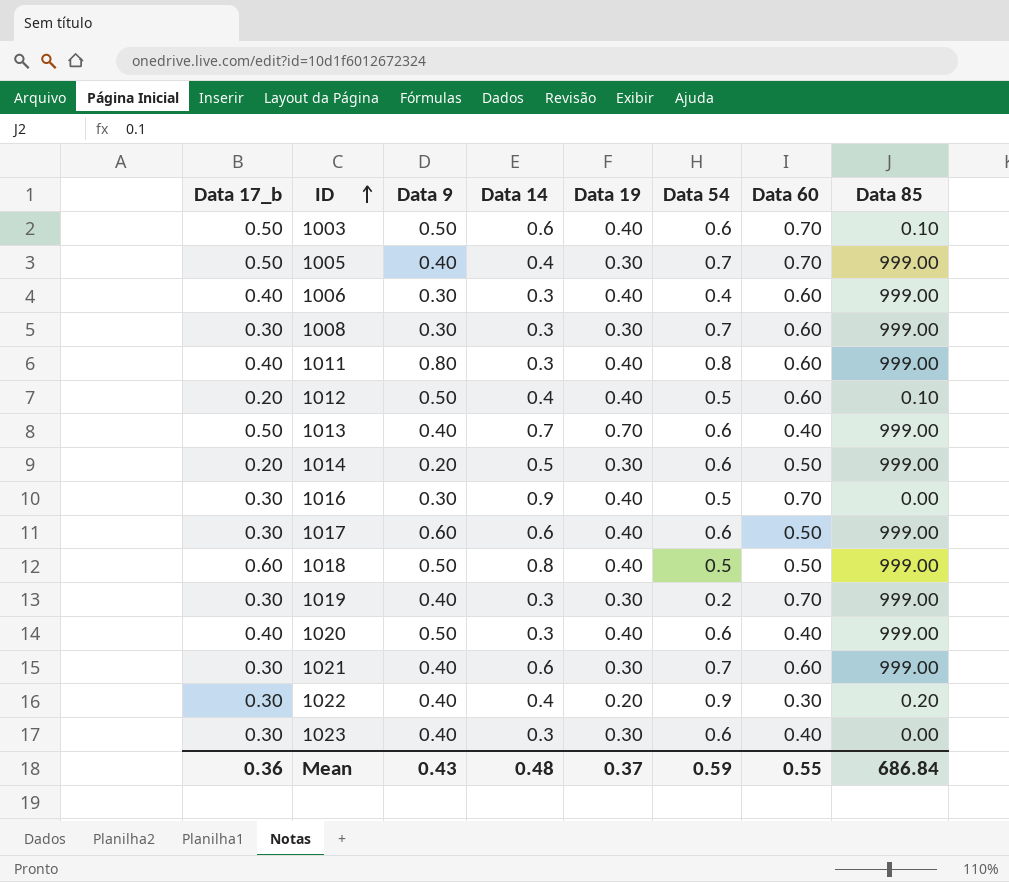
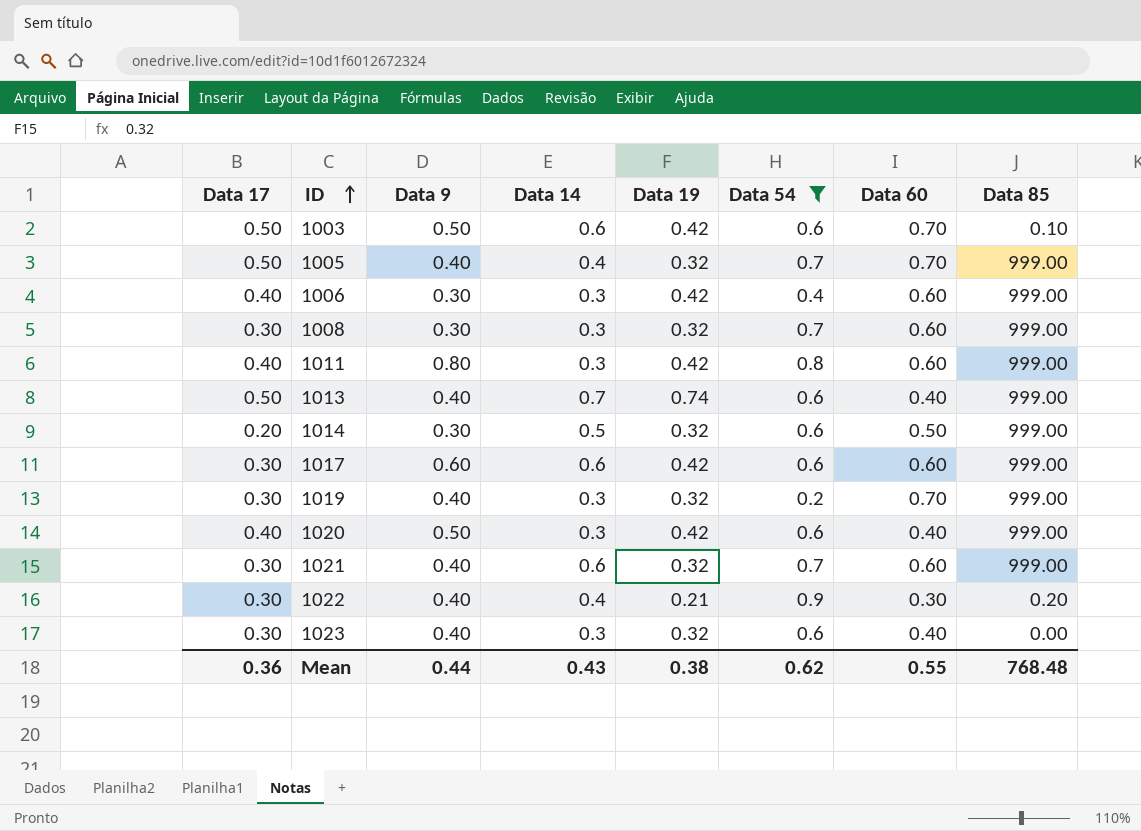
filter: none -> Data 54 != 0.5
column name: Data 17_b -> Data 17
1003 | Data 19: 0.40 -> 0.42
1005 | Data 19: 0.30 -> 0.32
1006 | Data 19: 0.40 -> 0.42
1008 | Data 19: 0.30 -> 0.32
1011 | Data 19: 0.40 -> 0.42
1013 | Data 19: 0.70 -> 0.74
1014 | Data 9: 0.20 -> 0.30
1014 | Data 19: 0.30 -> 0.32
1017 | Data 19: 0.40 -> 0.42
1017 | Data 60: 0.50 -> 0.60
1019 | Data 19: 0.30 -> 0.32
1020 | Data 19: 0.40 -> 0.42
1021 | Data 19: 0.30 -> 0.32
1022 | Data 19: 0.20 -> 0.21
1023 | Data 19: 0.30 -> 0.32
Mean | Data 9: 0.43 -> 0.44
Mean | Data 14: 0.48 -> 0.43
Mean | Data 19: 0.37 -> 0.38
Mean | Data 54: 0.59 -> 0.62
Mean | Data 85: 686.84 -> 768.48

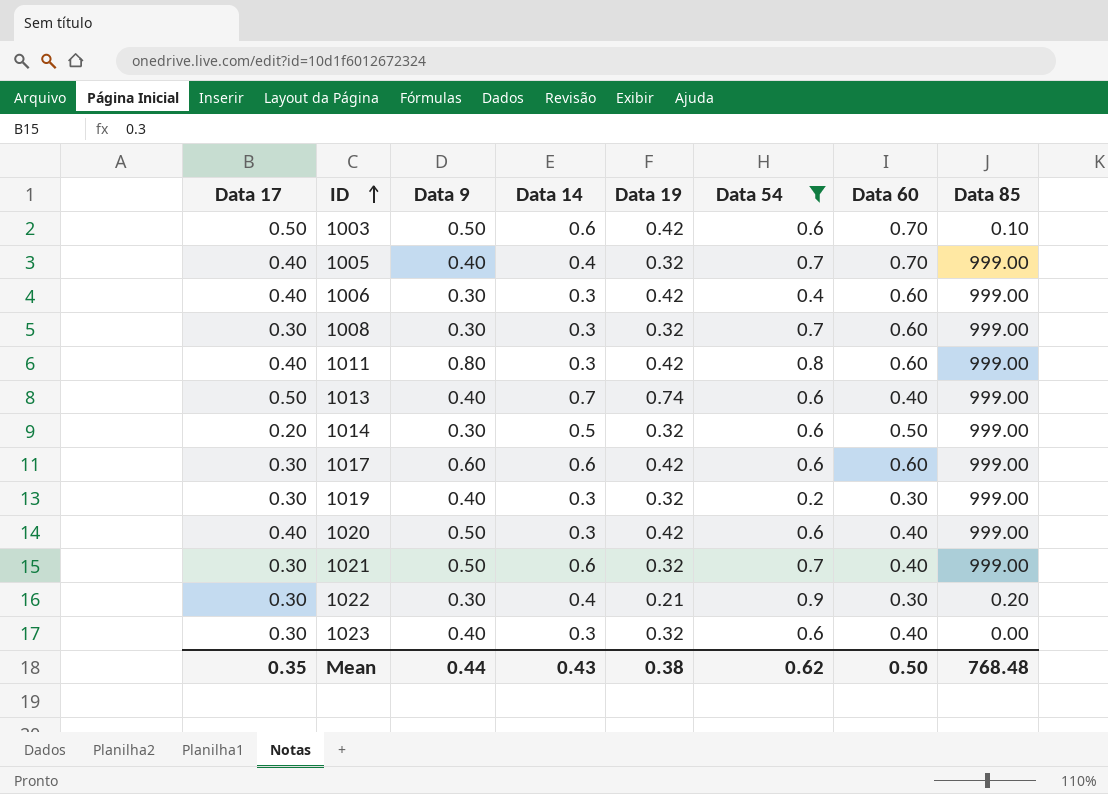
1005 | Data 17: 0.50 -> 0.40
1019 | Data 60: 0.70 -> 0.30
1021 | Data 9: 0.40 -> 0.50
1021 | Data 60: 0.60 -> 0.40
1022 | Data 9: 0.40 -> 0.30
Mean | Data 17: 0.36 -> 0.35
Mean | Data 60: 0.55 -> 0.50

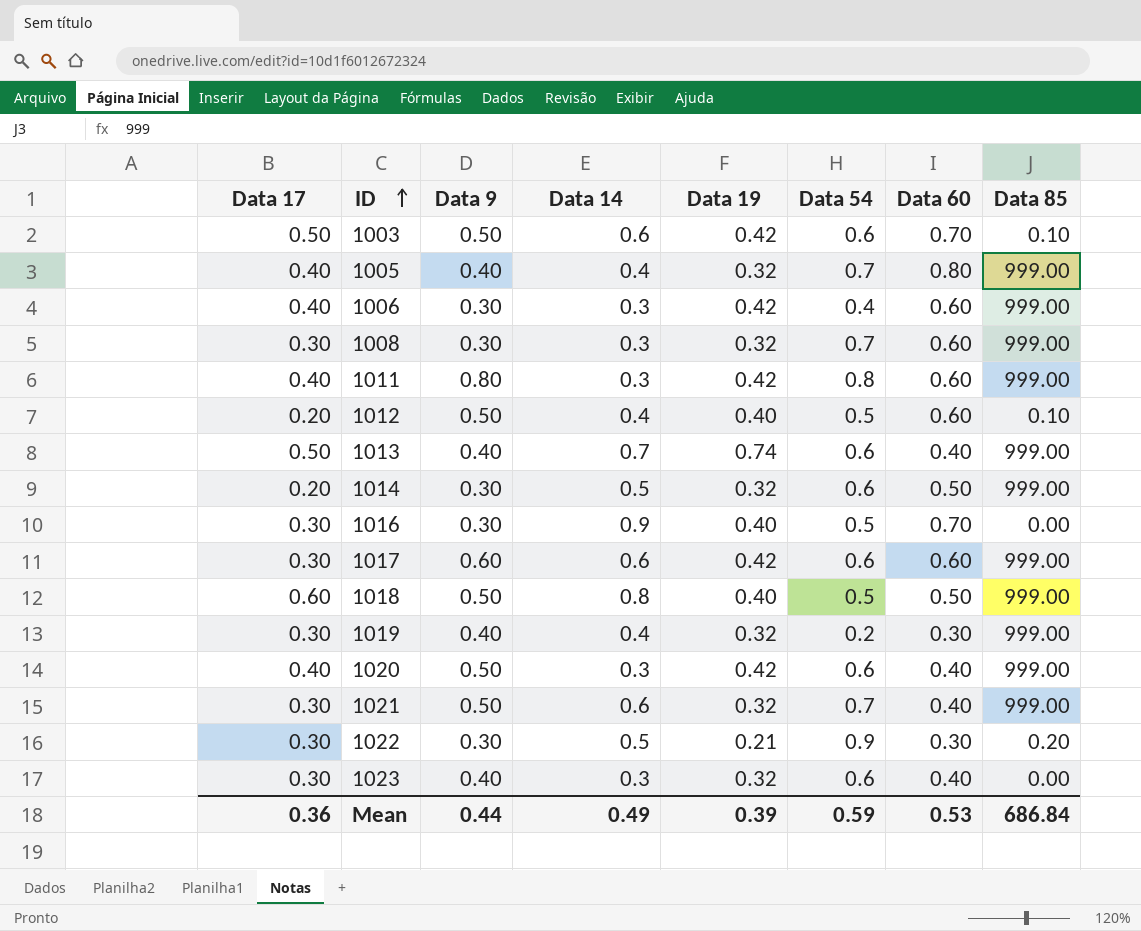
filter: Data 54 != 0.5 -> none
1005 | Data 60: 0.70 -> 0.80
1019 | Data 14: 0.3 -> 0.4
1022 | Data 14: 0.4 -> 0.5
Mean | Data 17: 0.35 -> 0.36
Mean | Data 14: 0.43 -> 0.49
Mean | Data 19: 0.38 -> 0.39
Mean | Data 54: 0.62 -> 0.59
Mean | Data 60: 0.50 -> 0.53
Mean | Data 85: 768.48 -> 686.84

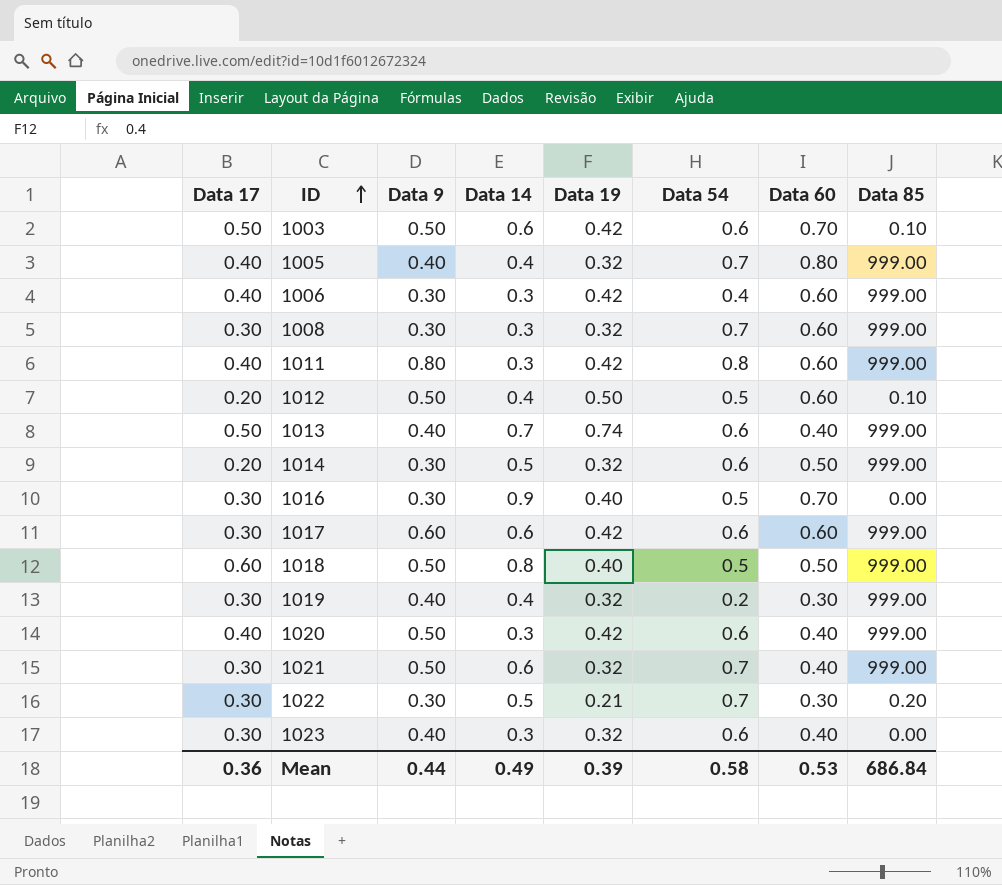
1012 | Data 19: 0.40 -> 0.50
1022 | Data 54: 0.9 -> 0.7
Mean | Data 54: 0.59 -> 0.58

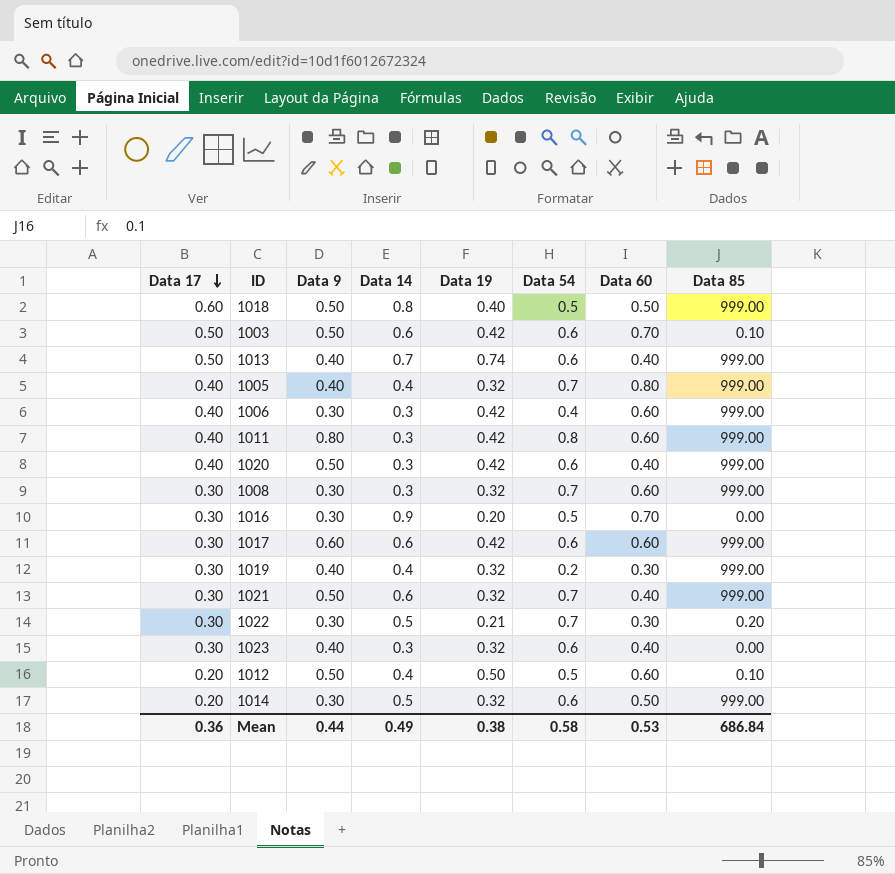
row order: ID ascending -> Data 17 descending
1016 | Data 19: 0.40 -> 0.20
Mean | Data 19: 0.39 -> 0.38

